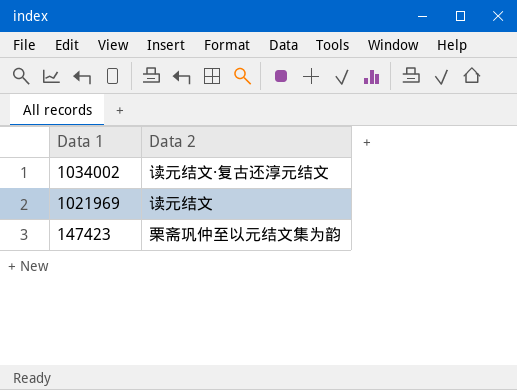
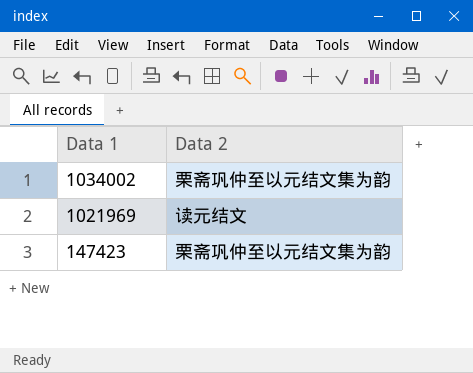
1034002 | Data 2: 读元结文·复古还淳元结文 -> 栗斋巩仲至以元结文集为韵

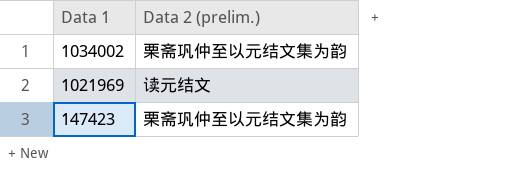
column name: Data 2 -> Data 2 (prelim.)

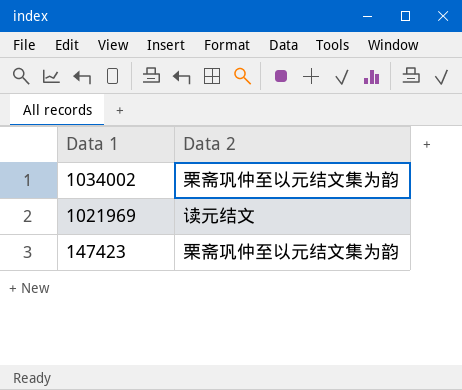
column name: Data 2 (prelim.) -> Data 2

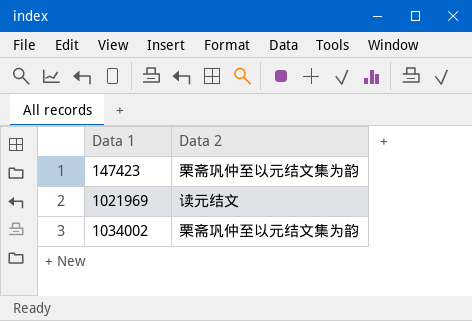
row order: Data 1 descending -> Data 1 ascending

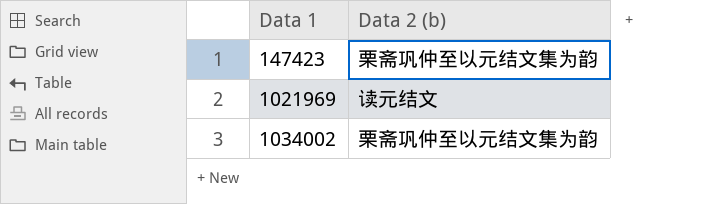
column name: Data 2 -> Data 2 (b)

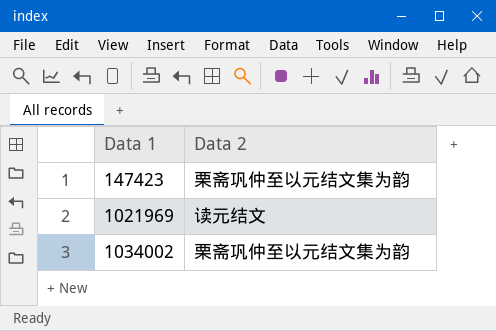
column name: Data 2 (b) -> Data 2

